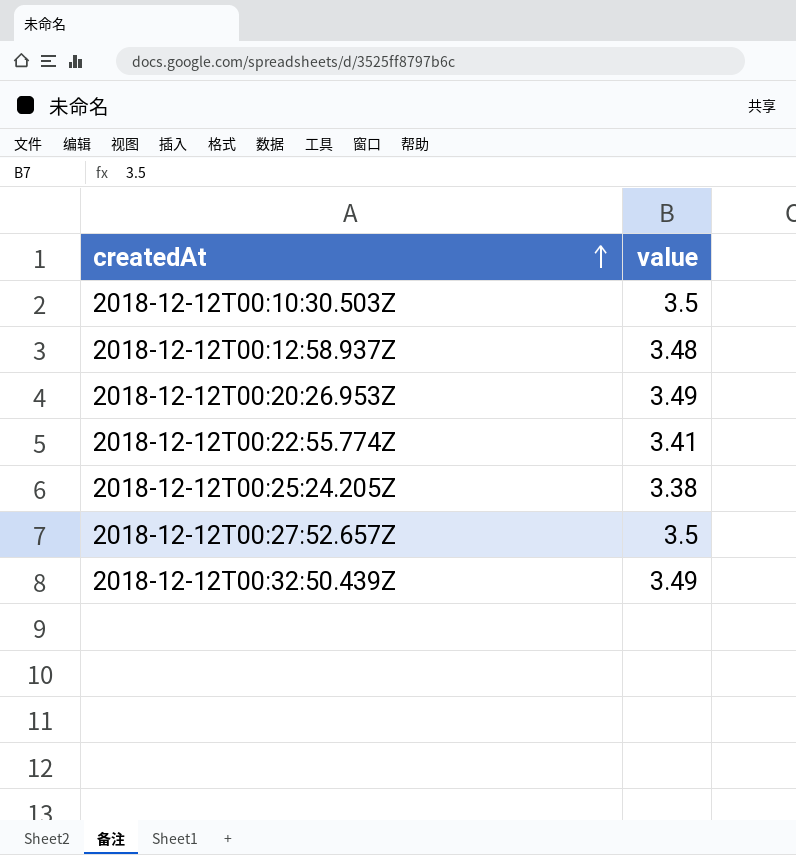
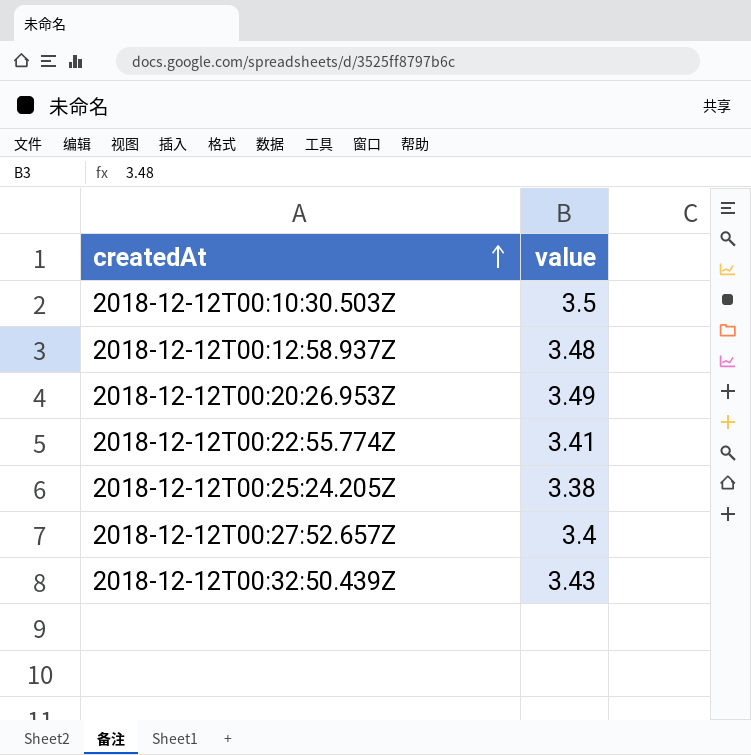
2018-12-12T00:27:52.657Z | value: 3.5 -> 3.4
2018-12-12T00:32:50.439Z | value: 3.49 -> 3.43

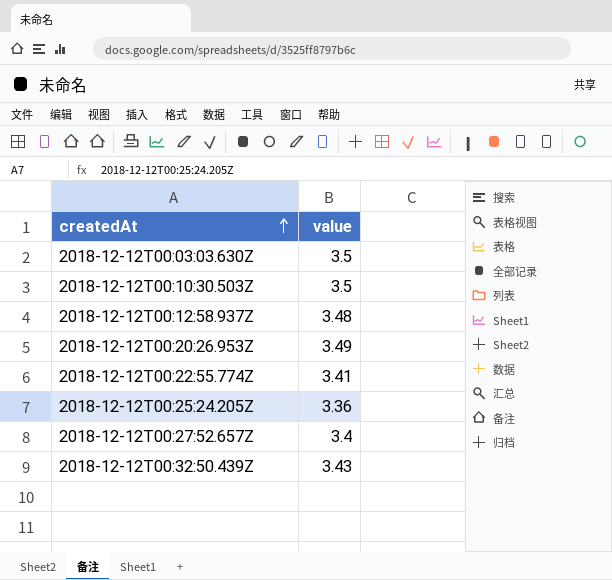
row 2018-12-12T00:03:03.630Z: none -> 3.5
2018-12-12T00:25:24.205Z | value: 3.38 -> 3.36

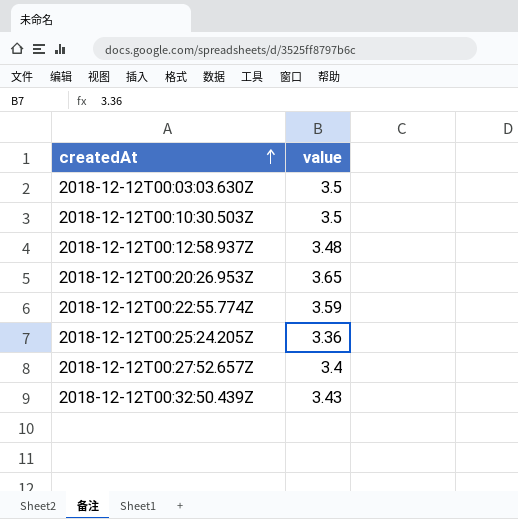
2018-12-12T00:20:26.953Z | value: 3.49 -> 3.65
2018-12-12T00:22:55.774Z | value: 3.41 -> 3.59

